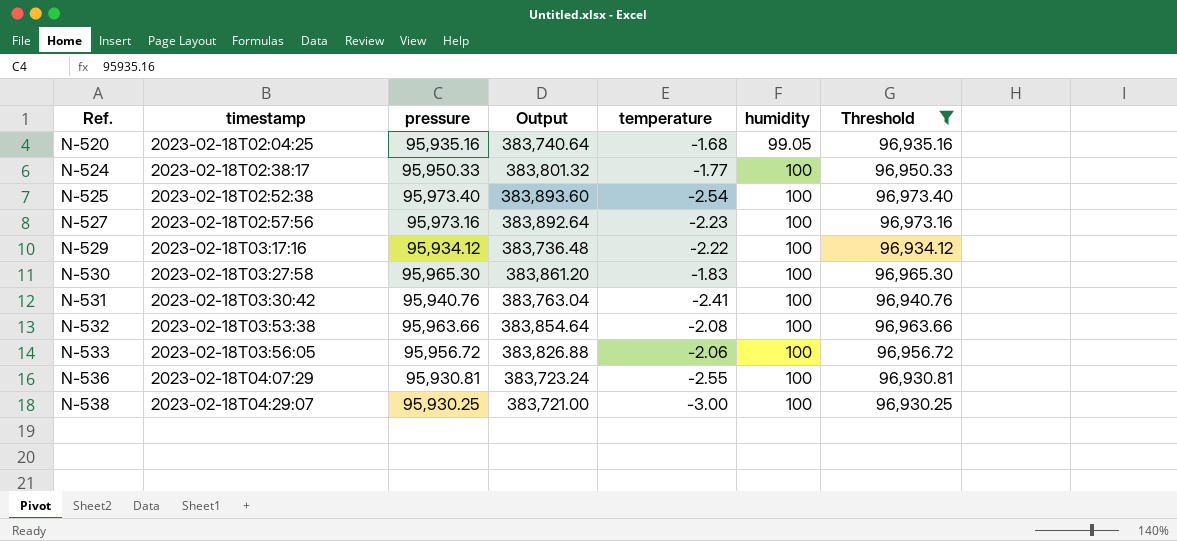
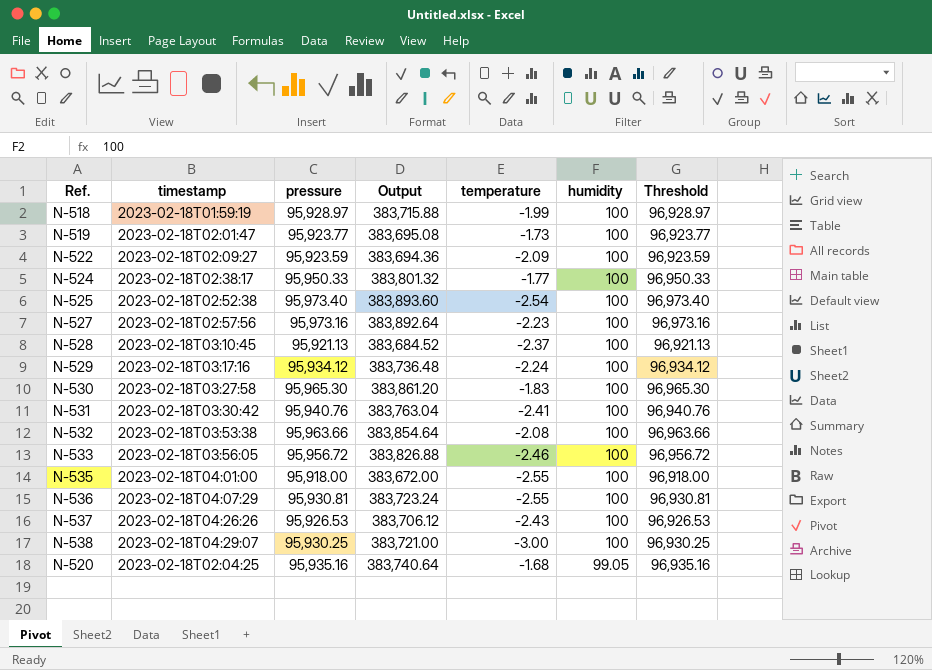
filter: Threshold >= 96,930.25 -> none
row order: Ref. ascending -> humidity descending
N-529 | temperature: -2.22 -> -2.24
N-533 | temperature: -2.06 -> -2.46

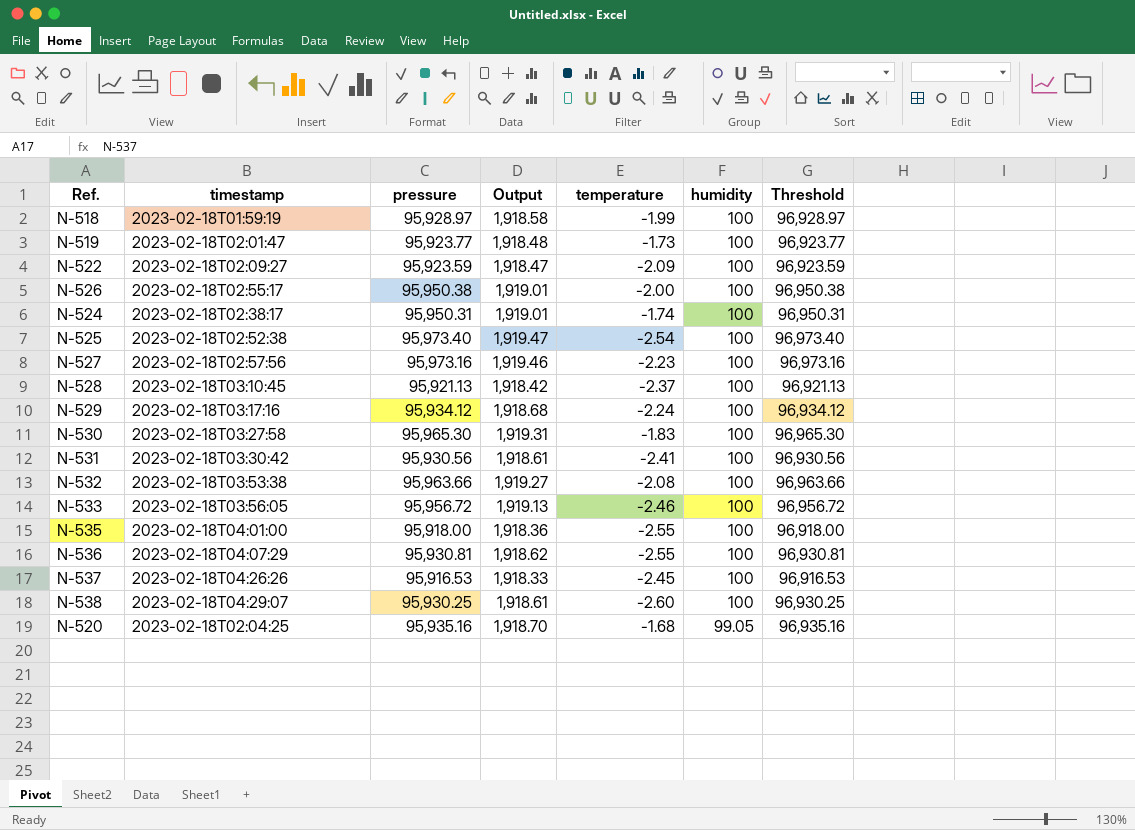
column Output | formula: [pressure] * 4 -> [pressure] * 0.02
row N-526: none -> 2023-02-18T02:55:17 | 95,950.38 | 1,919.01 | -2.00 | 100 | 96,950.38
N-524 | pressure: 95,950.33 -> 95,950.31
N-524 | temperature: -1.77 -> -1.74
N-524 | Threshold: 96,950.33 -> 96,950.31
N-531 | pressure: 95,940.76 -> 95,930.56
N-531 | Threshold: 96,940.76 -> 96,930.56
N-537 | pressure: 95,926.53 -> 95,916.53
N-537 | temperature: -2.43 -> -2.45
N-537 | Threshold: 96,926.53 -> 96,916.53
N-538 | temperature: -3.00 -> -2.60

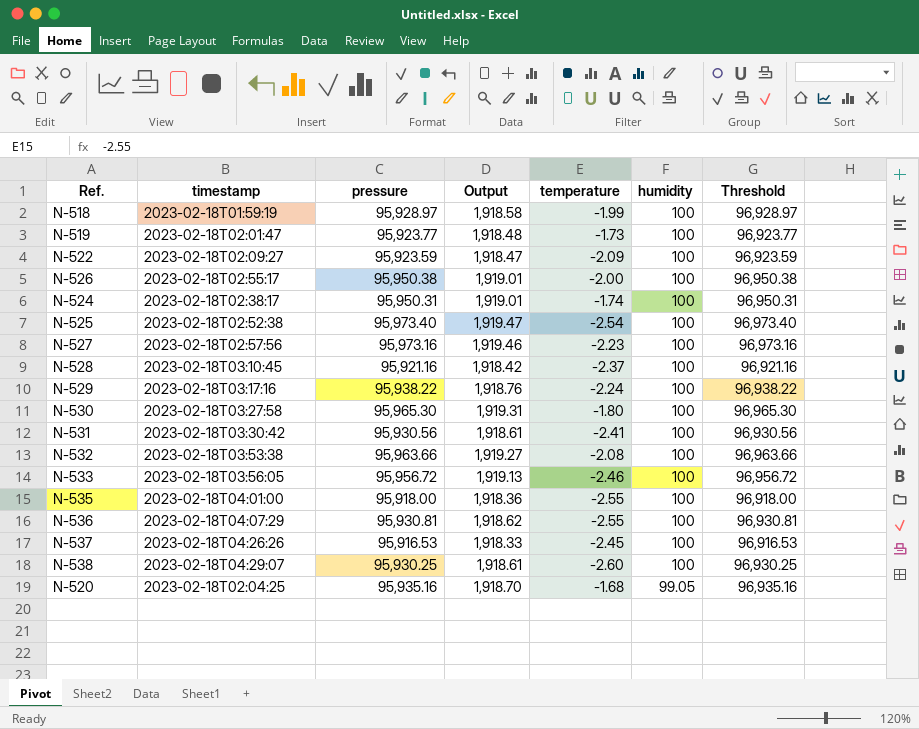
N-528 | pressure: 95,921.13 -> 95,921.16
N-528 | Threshold: 96,921.13 -> 96,921.16
N-529 | pressure: 95,934.12 -> 95,938.22
N-529 | Output: 1,918.68 -> 1,918.76
N-529 | Threshold: 96,934.12 -> 96,938.22
N-530 | temperature: -1.83 -> -1.80

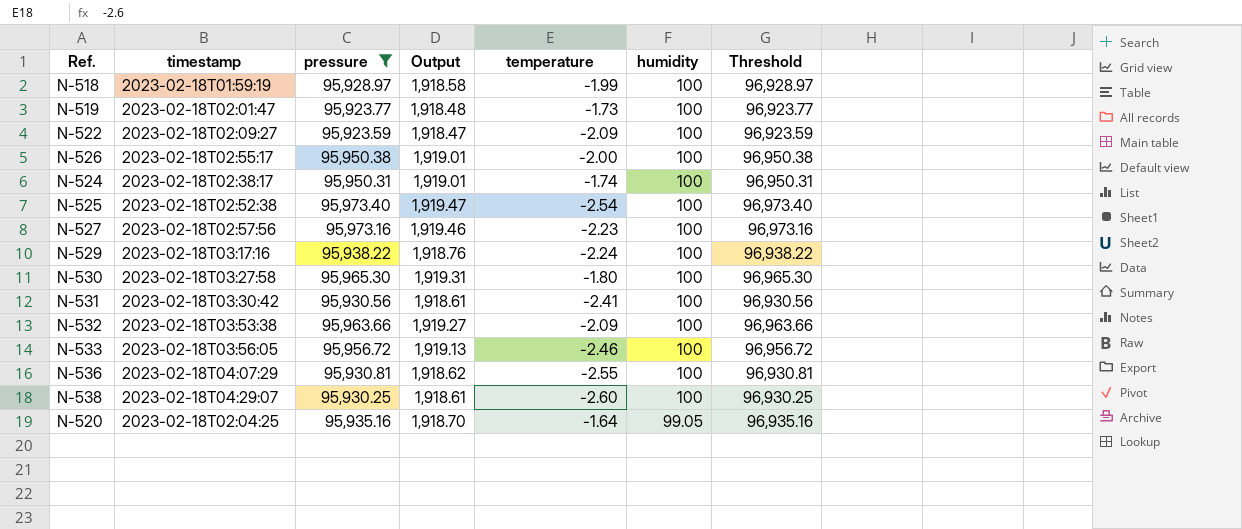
filter: none -> pressure >= 95,923.59
N-532 | temperature: -2.08 -> -2.09
N-520 | temperature: -1.68 -> -1.64

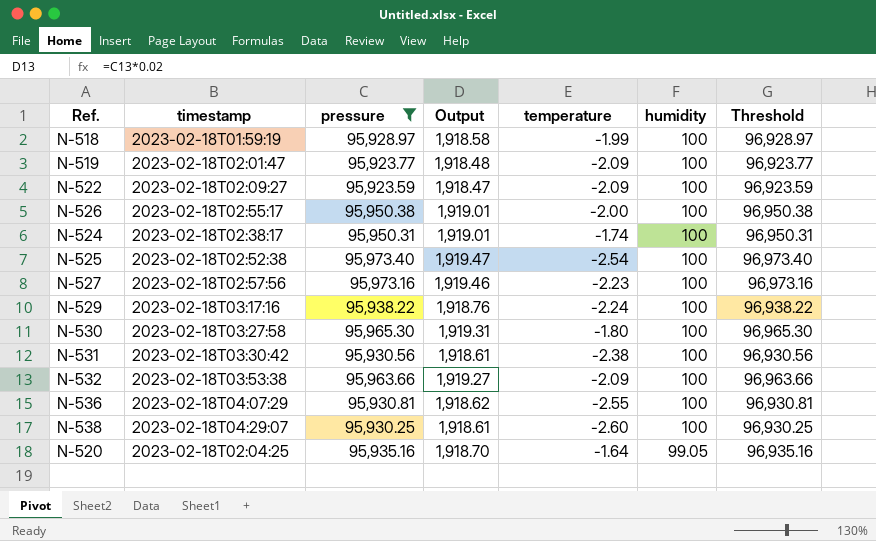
row N-533: 2023-02-18T03:56:05 | 95,956.72 | 1,919.13 | -2.46 | 100 | 96,956.72 -> none
N-519 | temperature: -1.73 -> -2.09
N-531 | temperature: -2.41 -> -2.38

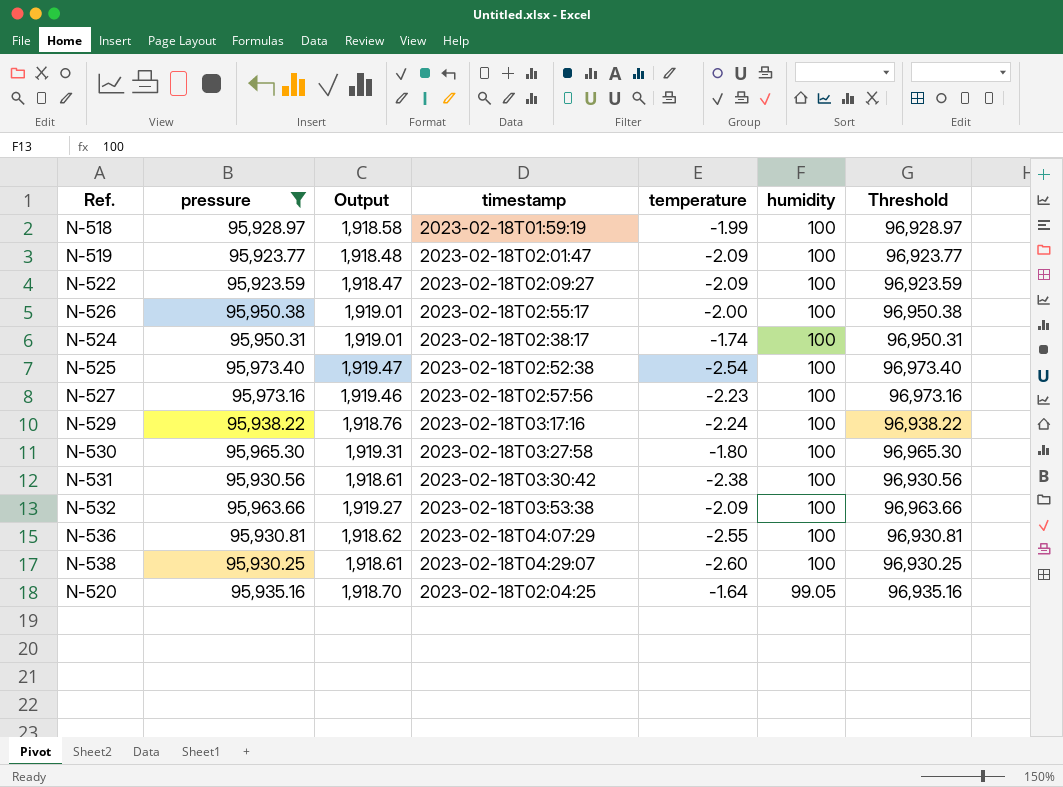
column timestamp | position: 2 -> 4

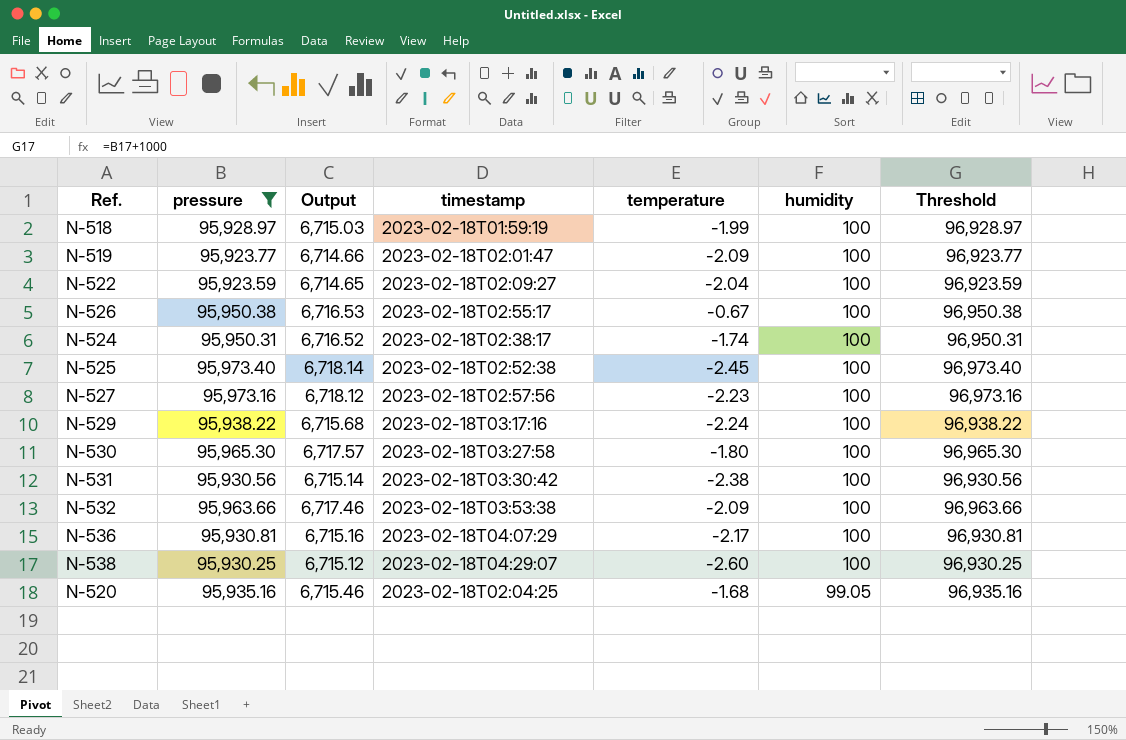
column Output | formula: [pressure] * 0.02 -> [pressure] * 0.07
N-522 | temperature: -2.09 -> -2.04
N-526 | temperature: -2.00 -> -0.67
N-525 | temperature: -2.54 -> -2.45
N-536 | temperature: -2.55 -> -2.17
N-520 | temperature: -1.64 -> -1.68

